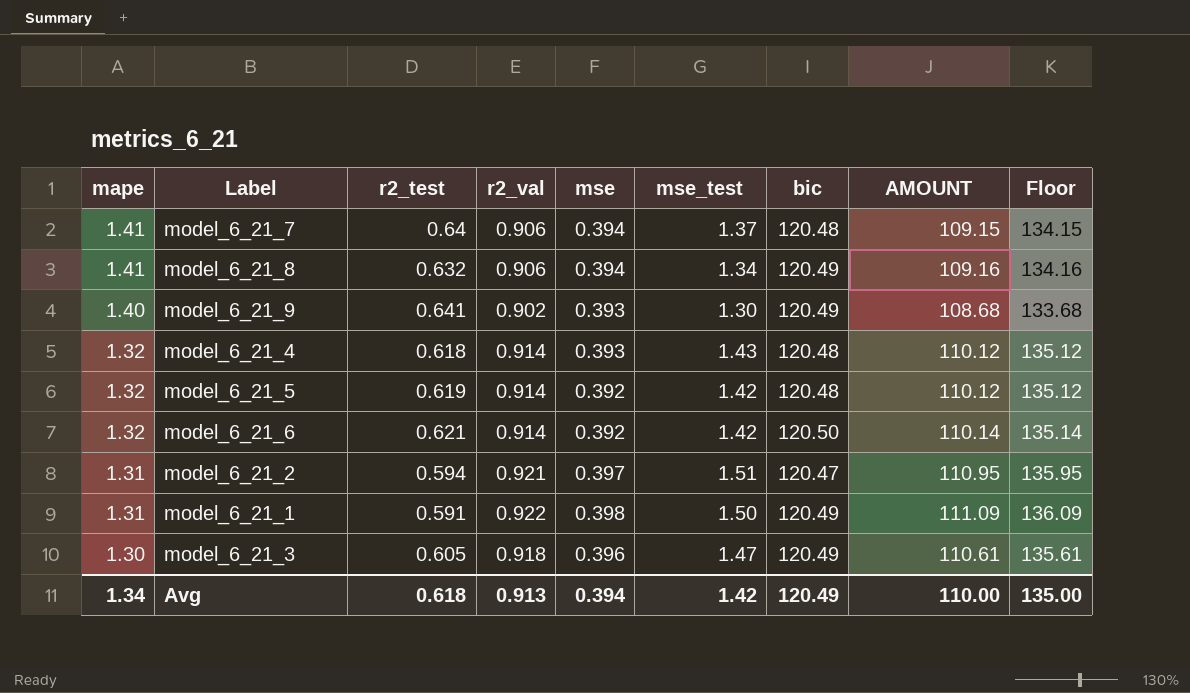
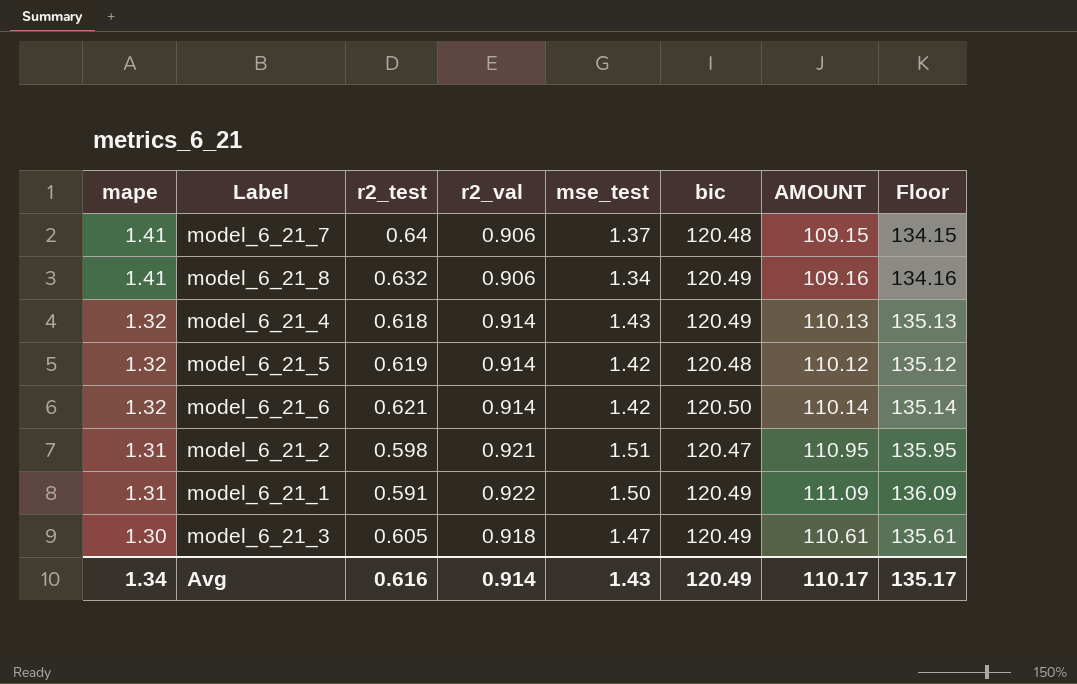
column mse | position: 5 -> none
row model_6_21_9: 1.40 | 0.641 | 0.902 | 0.393 | 1.30 | 120.49 | 108.68 | 133.68 -> none
model_6_21_4 | bic: 120.48 -> 120.49
model_6_21_4 | AMOUNT: 110.12 -> 110.13
model_6_21_4 | Floor: 135.12 -> 135.13
model_6_21_2 | r2_test: 0.594 -> 0.598
Avg | r2_test: 0.618 -> 0.616
Avg | r2_val: 0.913 -> 0.914
Avg | mse_test: 1.42 -> 1.43
Avg | AMOUNT: 110.00 -> 110.17
Avg | Floor: 135.00 -> 135.17

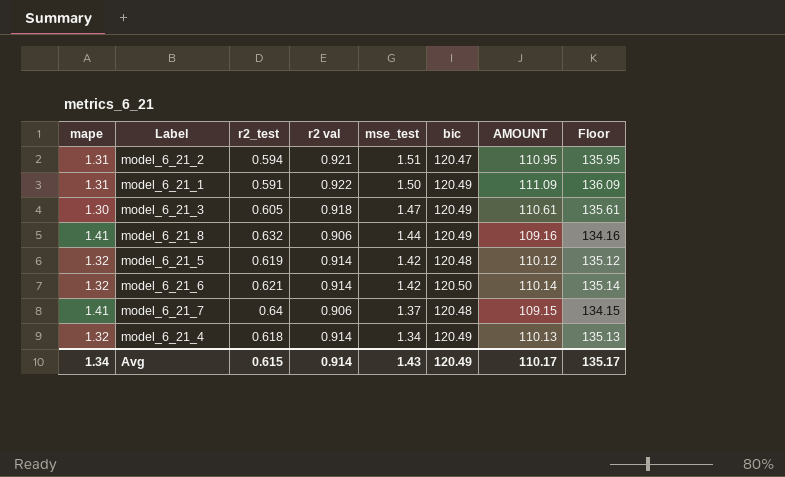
row order: mape descending -> mse_test descending
column name: r2_val -> r2 val
model_6_21_2 | r2_test: 0.598 -> 0.594
model_6_21_8 | mse_test: 1.34 -> 1.44
model_6_21_4 | mse_test: 1.43 -> 1.34
Avg | r2_test: 0.616 -> 0.615

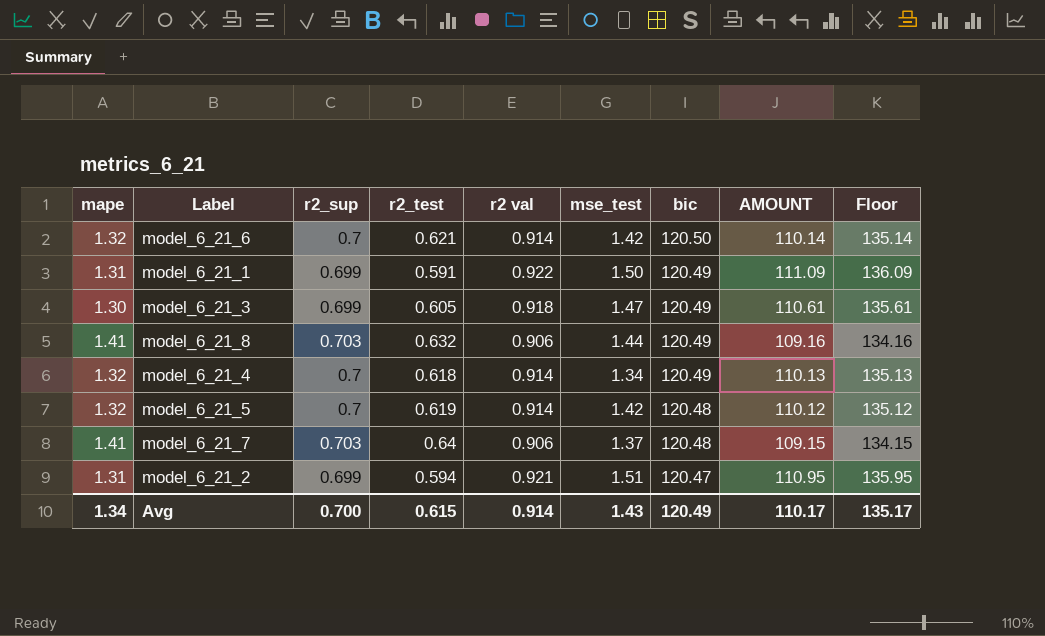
row order: mse_test descending -> bic descending
column r2_sup | position: none -> 3

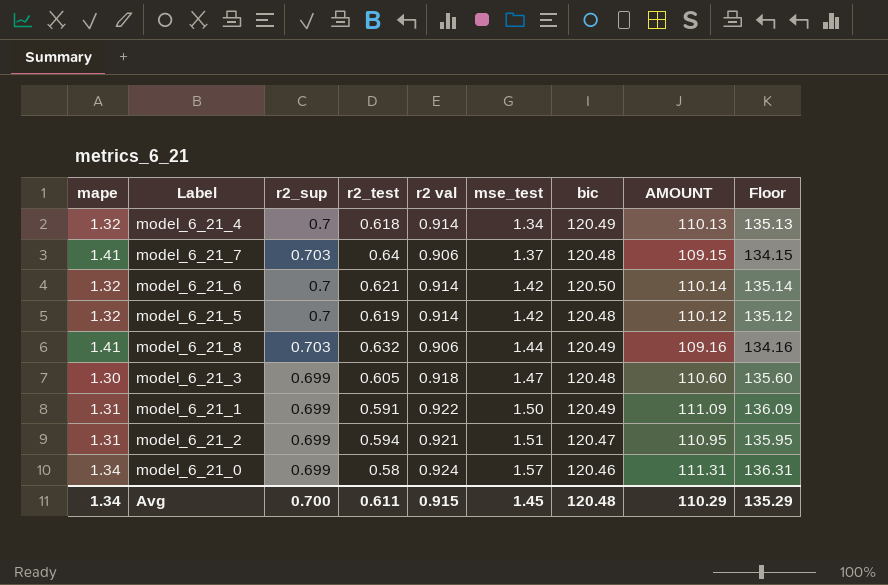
row order: bic descending -> mse_test ascending
model_6_21_3 | bic: 120.49 -> 120.48
model_6_21_3 | AMOUNT: 110.61 -> 110.60
model_6_21_3 | Floor: 135.61 -> 135.60
row model_6_21_0: none -> 1.34 | 0.699 | 0.58 | 0.924 | 1.57 | 120.46 | 111.31 | 136.31
Avg | r2_test: 0.615 -> 0.611
Avg | r2 val: 0.914 -> 0.915
Avg | mse_test: 1.43 -> 1.45
Avg | bic: 120.49 -> 120.48
Avg | AMOUNT: 110.17 -> 110.29
Avg | Floor: 135.17 -> 135.29

